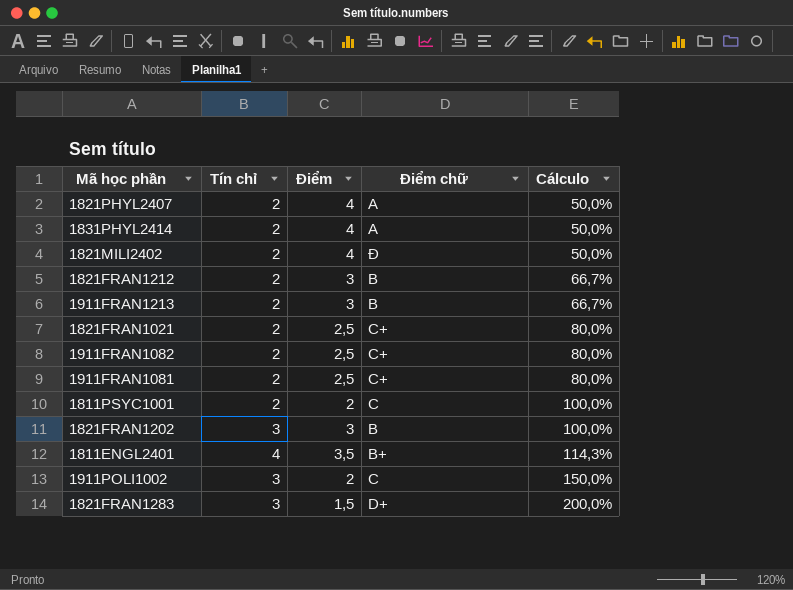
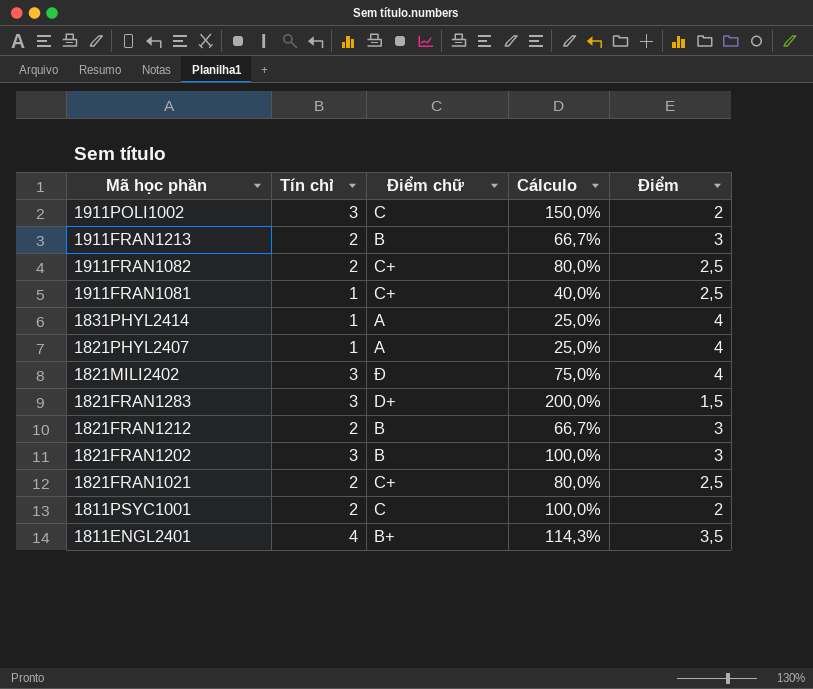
row order: Cálculo ascending -> Mã học phần descending
column Điểm | position: 3 -> 5
1911FRAN1081 | Tín chỉ: 2 -> 1
1911FRAN1081 | Cálculo: 80,0% -> 40,0%
1831PHYL2414 | Tín chỉ: 2 -> 1
1831PHYL2414 | Cálculo: 50,0% -> 25,0%
1821PHYL2407 | Tín chỉ: 2 -> 1
1821PHYL2407 | Cálculo: 50,0% -> 25,0%
1821MILI2402 | Tín chỉ: 2 -> 3
1821MILI2402 | Cálculo: 50,0% -> 75,0%

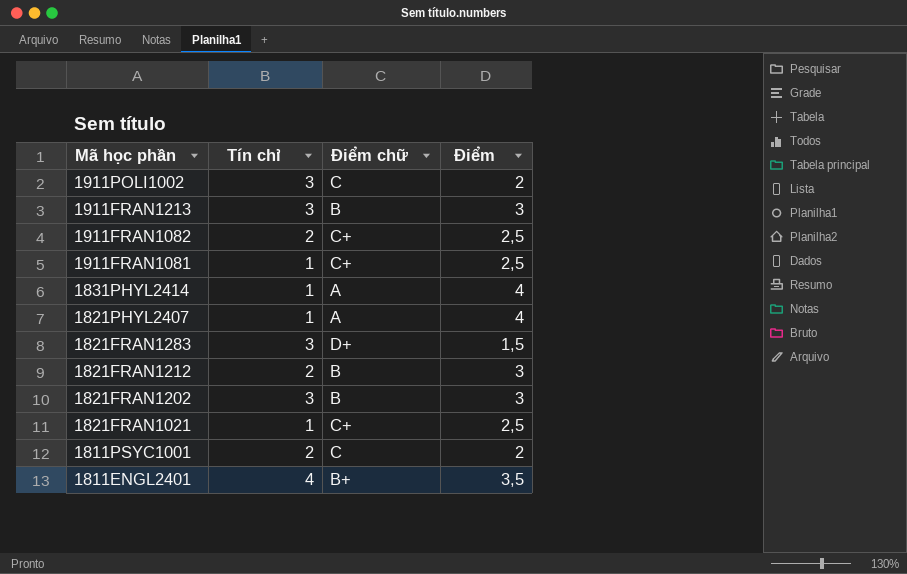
column Cálculo | formula: [Tín chỉ] / [Điểm] -> none
row 1821MILI2402: 3 | Ð | 75,0% | 4 -> none
1911FRAN1213 | Tín chỉ: 2 -> 3
1821FRAN1021 | Tín chỉ: 2 -> 1

